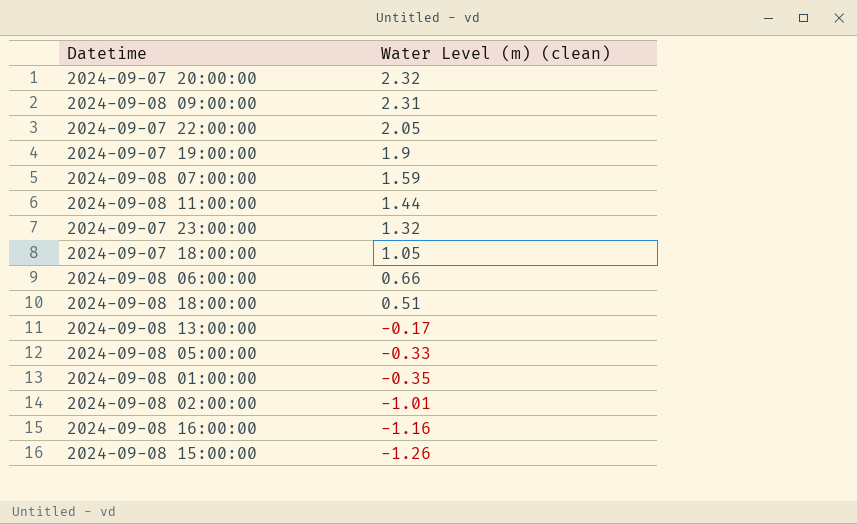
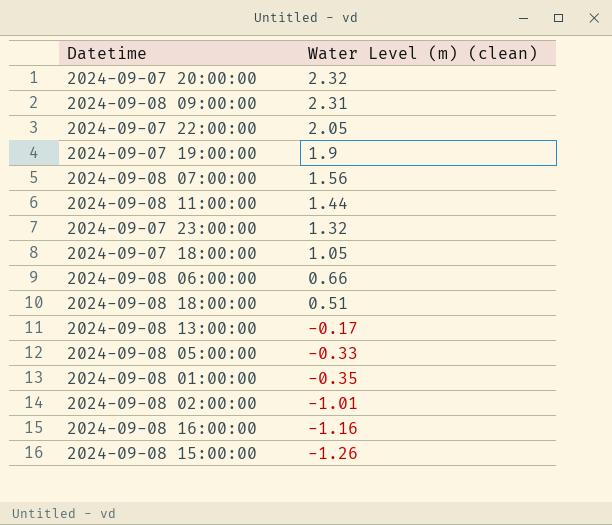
2024-09-08 07:00:00 | Water Level (m) (clean): 1.59 -> 1.56

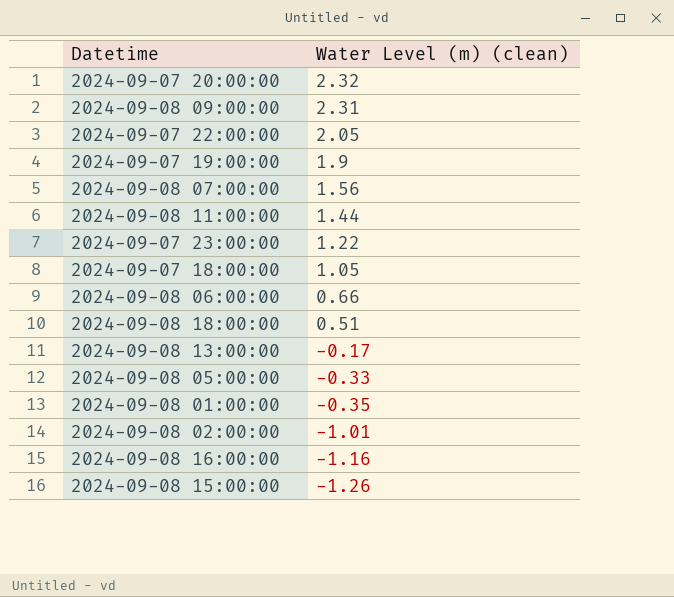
2024-09-07 23:00:00 | Water Level (m) (clean): 1.32 -> 1.22

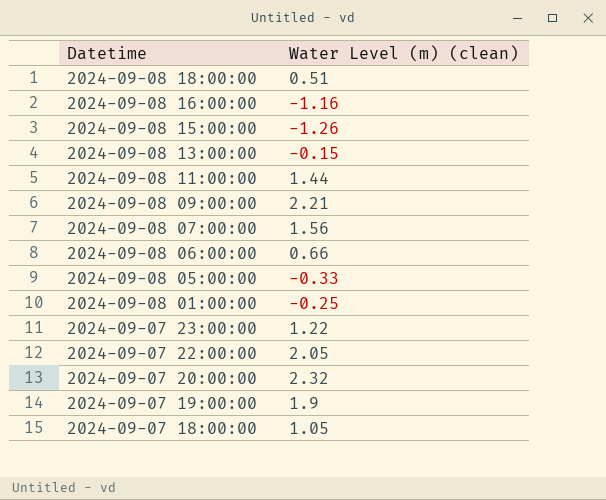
row order: Water Level (m) (clean) descending -> Datetime descending
row 2024-09-08 02:00:00: -1.01 -> none
2024-09-08 13:00:00 | Water Level (m) (clean): -0.17 -> -0.15
2024-09-08 09:00:00 | Water Level (m) (clean): 2.31 -> 2.21
2024-09-08 01:00:00 | Water Level (m) (clean): -0.35 -> -0.25

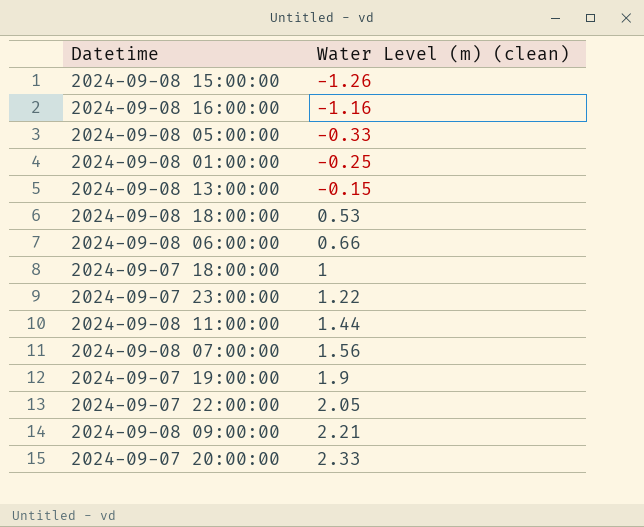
row order: Datetime descending -> Water Level (m) (clean) ascending
2024-09-08 18:00:00 | Water Level (m) (clean): 0.51 -> 0.53
2024-09-07 18:00:00 | Water Level (m) (clean): 1.05 -> 1
2024-09-07 20:00:00 | Water Level (m) (clean): 2.32 -> 2.33

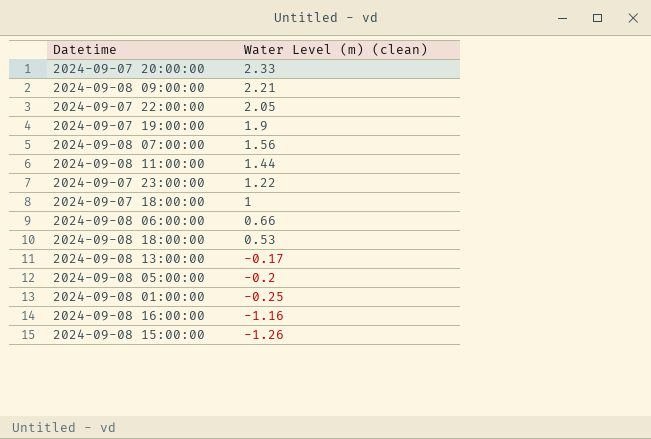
row order: Water Level (m) (clean) ascending -> Water Level (m) (clean) descending
2024-09-08 13:00:00 | Water Level (m) (clean): -0.15 -> -0.17
2024-09-08 05:00:00 | Water Level (m) (clean): -0.33 -> -0.2

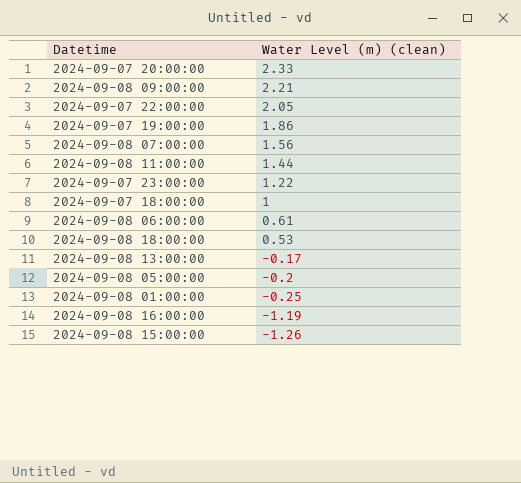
2024-09-07 19:00:00 | Water Level (m) (clean): 1.9 -> 1.86
2024-09-08 06:00:00 | Water Level (m) (clean): 0.66 -> 0.61
2024-09-08 16:00:00 | Water Level (m) (clean): -1.16 -> -1.19

